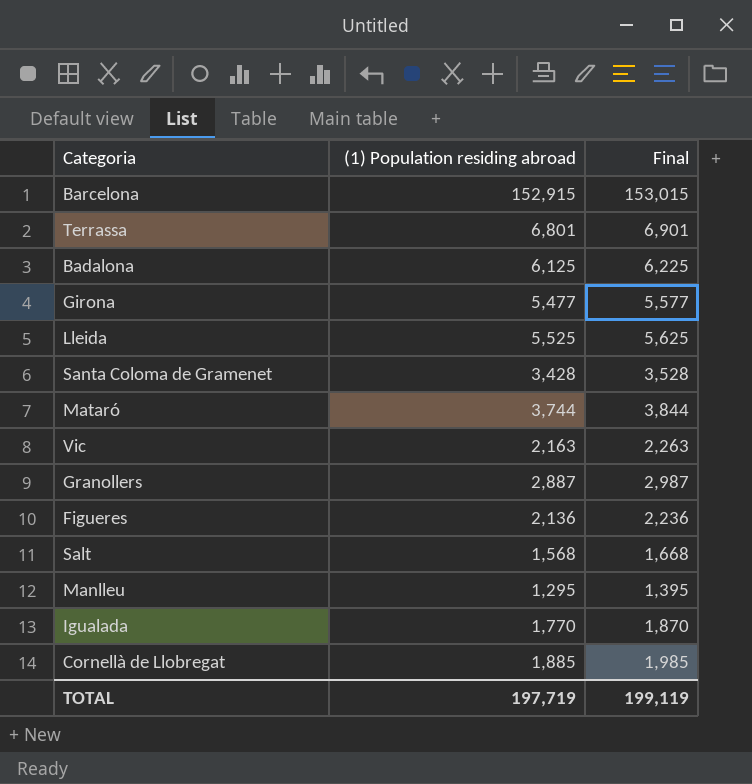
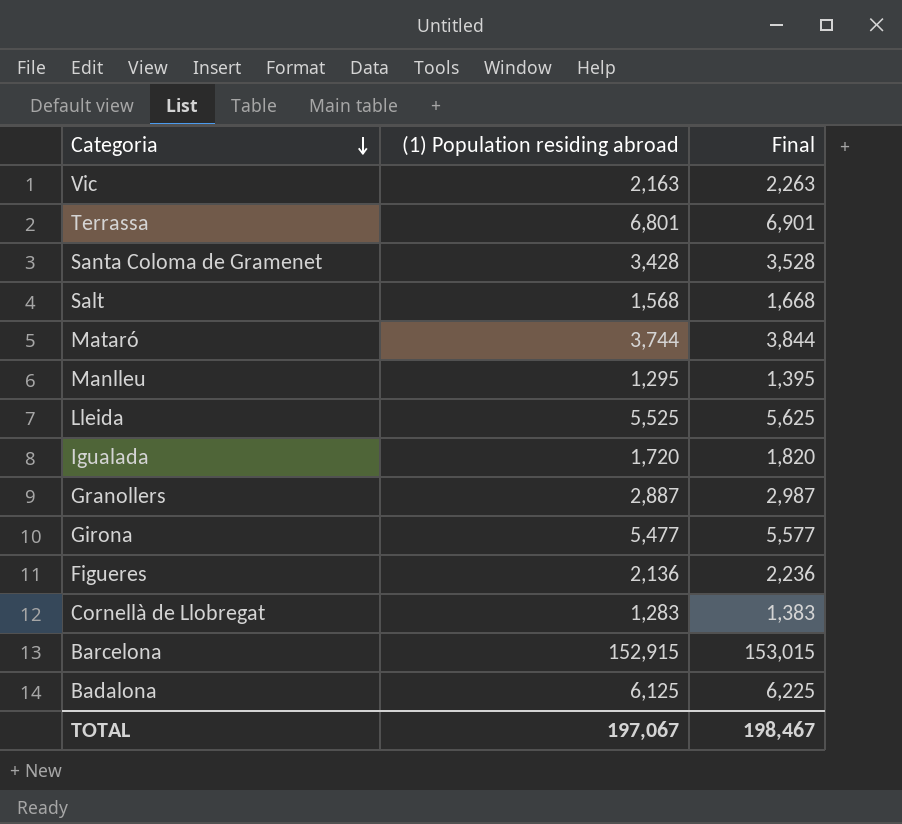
row order: none -> Categoria descending
Igualada | (1) Population residing abroad: 1,770 -> 1,720
Igualada | Final: 1,870 -> 1,820
Cornellà de Llobregat | (1) Population residing abroad: 1,885 -> 1,283
Cornellà de Llobregat | Final: 1,985 -> 1,383
TOTAL | (1) Population residing abroad: 197,719 -> 197,067
TOTAL | Final: 199,119 -> 198,467

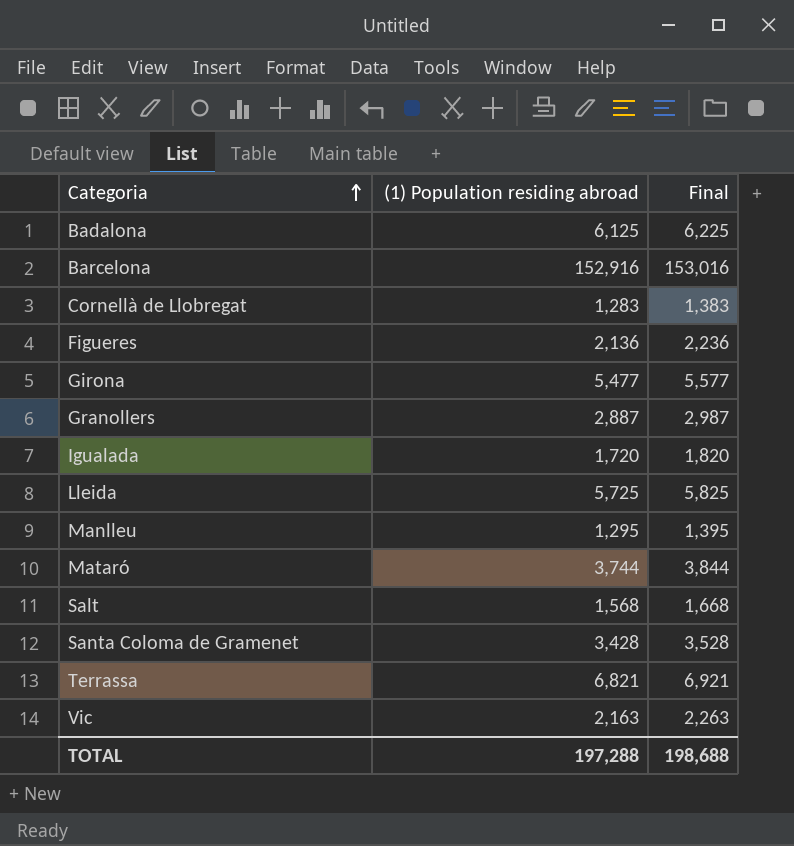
row order: Categoria descending -> Categoria ascending
Barcelona | (1) Population residing abroad: 152,915 -> 152,916
Barcelona | Final: 153,015 -> 153,016
Lleida | (1) Population residing abroad: 5,525 -> 5,725
Lleida | Final: 5,625 -> 5,825
Terrassa | (1) Population residing abroad: 6,801 -> 6,821
Terrassa | Final: 6,901 -> 6,921
TOTAL | (1) Population residing abroad: 197,067 -> 197,288
TOTAL | Final: 198,467 -> 198,688

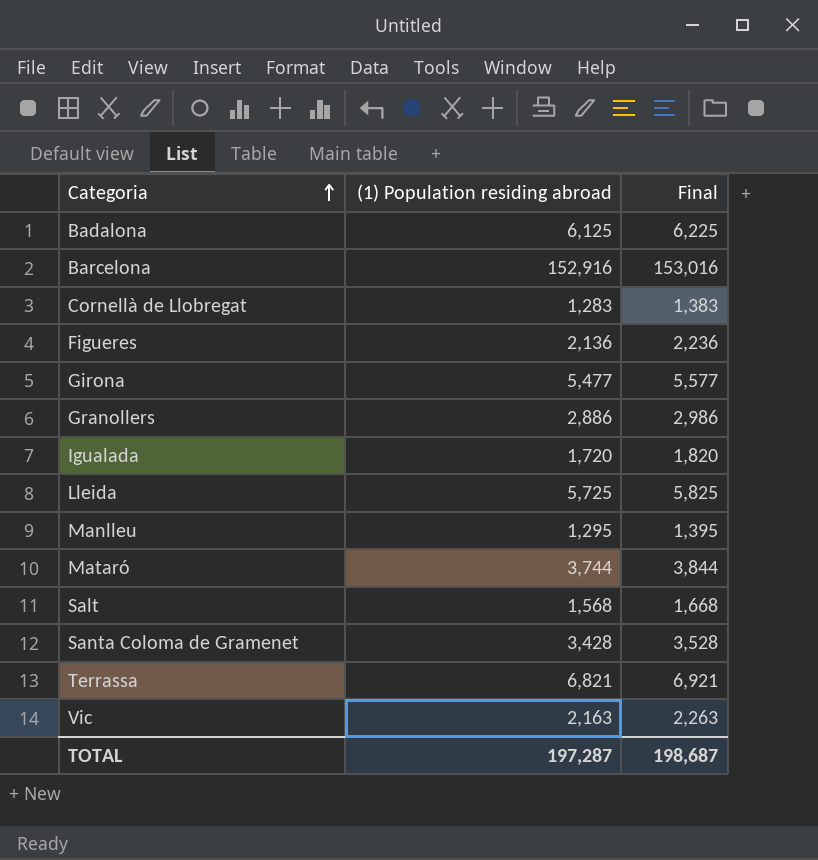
Granollers | (1) Population residing abroad: 2,887 -> 2,886
Granollers | Final: 2,987 -> 2,986
TOTAL | (1) Population residing abroad: 197,288 -> 197,287
TOTAL | Final: 198,688 -> 198,687

